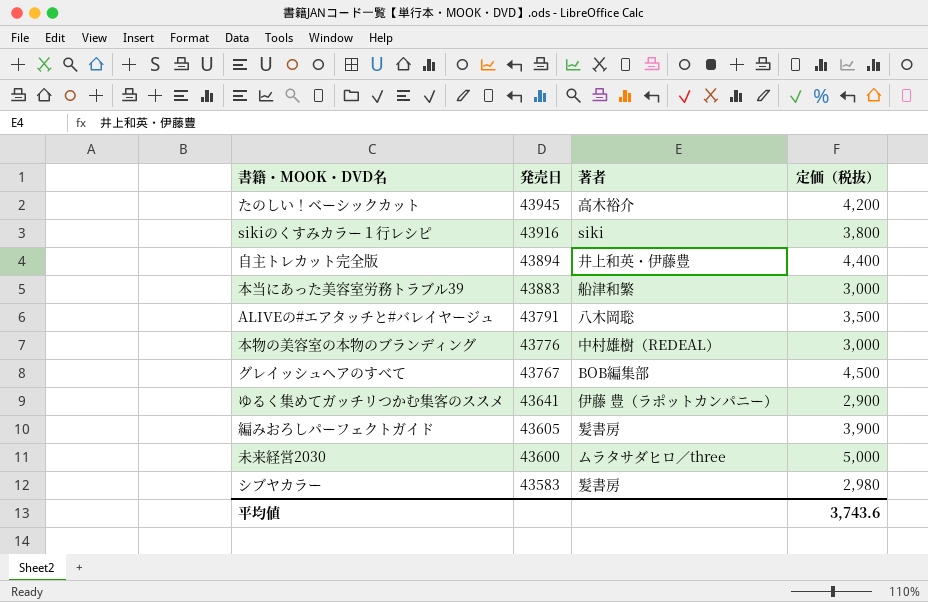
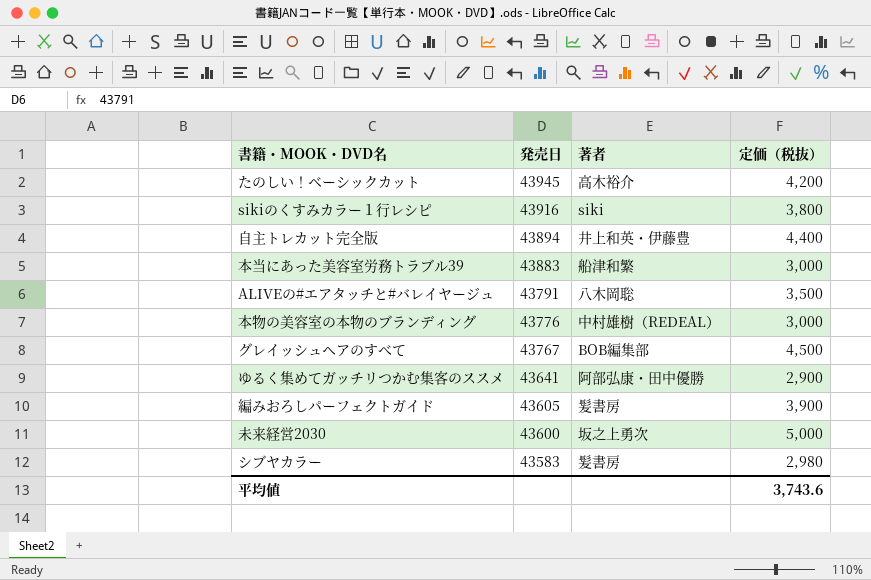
ゆるく集めてガッチリつかむ集客のススメ | 著者: 伊藤 豊（ラポットカンパニー） -> 阿部弘康・田中優勝
未来経営2030 | 著者: ムラタサダヒロ／three -> 坂之上勇次

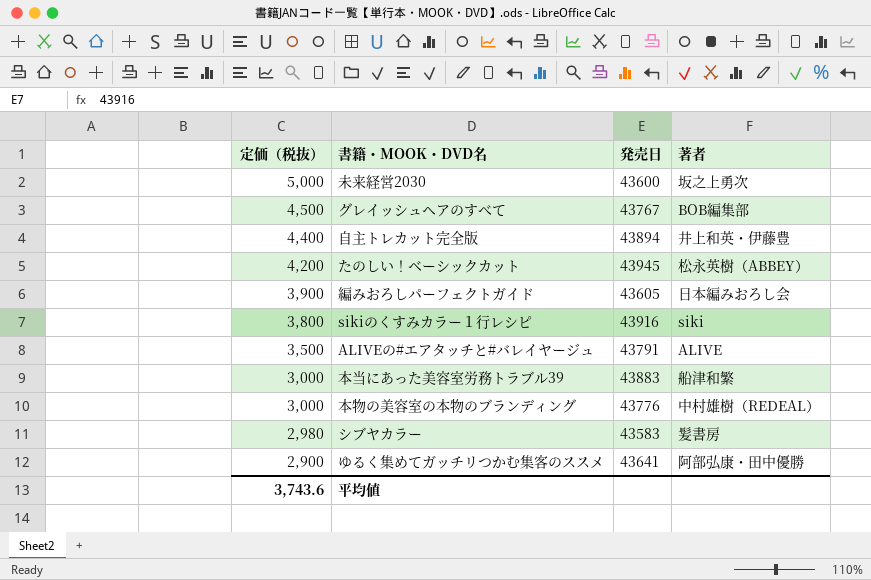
row order: 発売日 descending -> 定価（税抜） descending
column 定価（税抜） | position: 4 -> 1
たのしい！ベーシックカット | 著者: 高木裕介 -> 松永英樹（ABBEY）
編みおろしパーフェクトガイド | 著者: 髪書房 -> 日本編みおろし会
ALIVEの#エアタッチと#バレイヤージュ | 著者: 八木岡聡 -> ALIVE

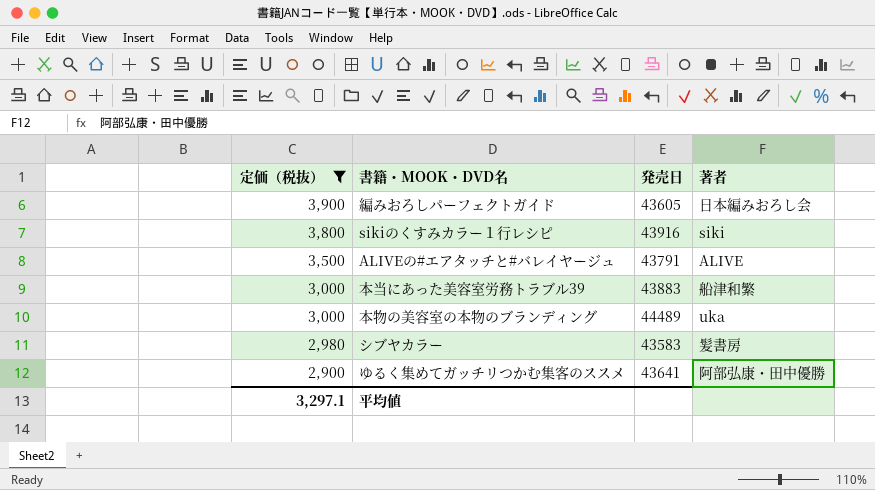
filter: none -> 定価（税抜） <= 3,900
本物の美容室の本物のブランディング | 発売日: 43776 -> 44489
本物の美容室の本物のブランディング | 著者: 中村雄樹（REDEAL） -> uka
平均値 | 定価（税抜）: 3,743.6 -> 3,297.1

